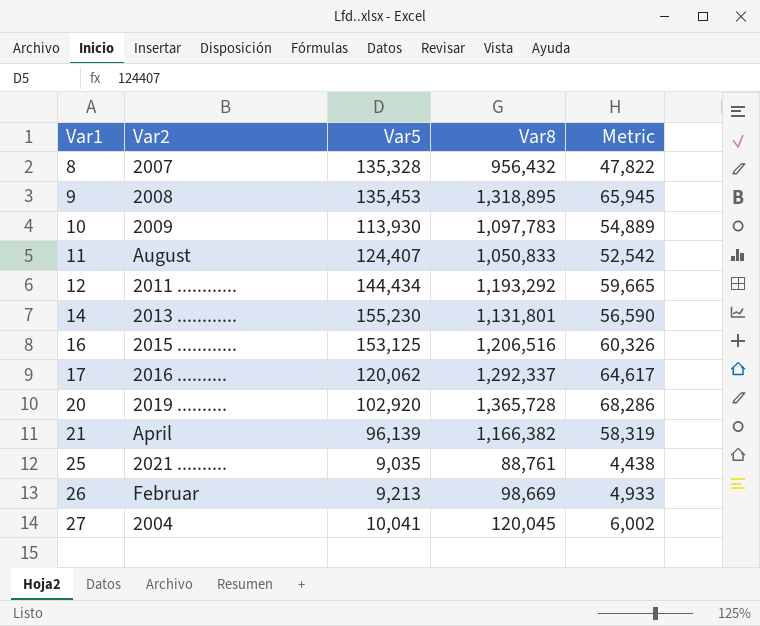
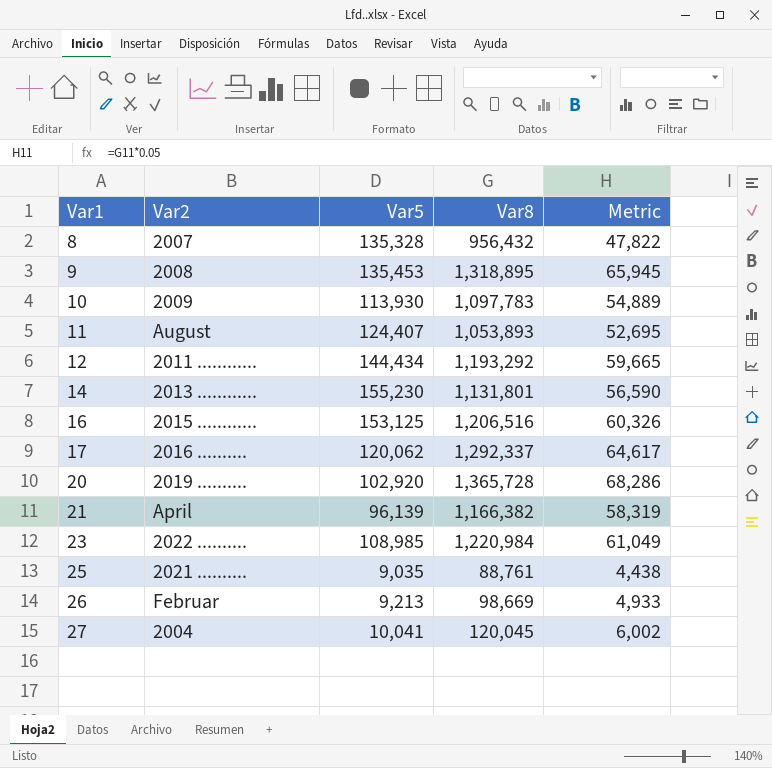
11 | Var8: 1,050,833 -> 1,053,893
11 | Metric: 52,542 -> 52,695
row 23: none -> 2022 .......... | 108,985 | 1,220,984 | 61,049

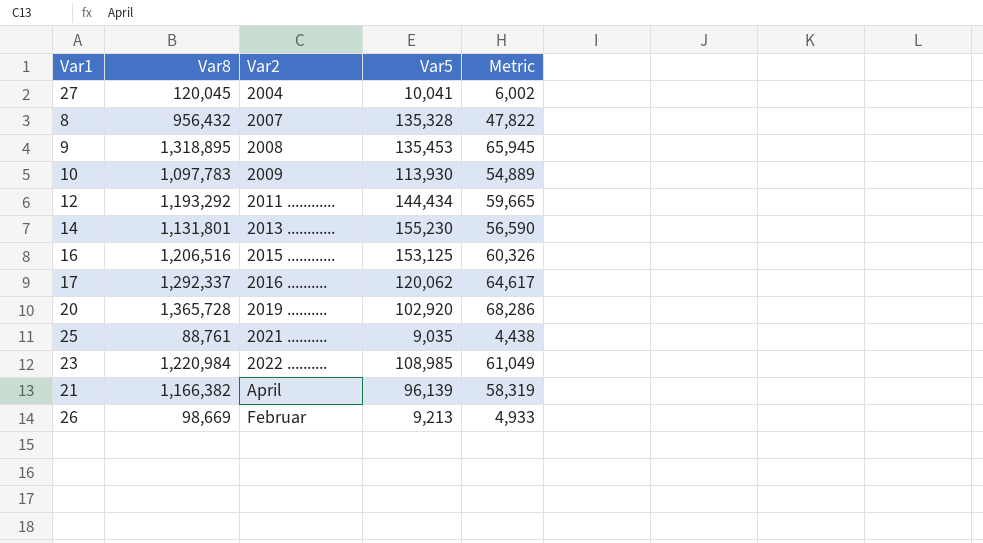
row order: Var1 ascending -> Var2 ascending
column Var8 | position: 4 -> 2
row 11: August | 124,407 | 1,053,893 | 52,695 -> none

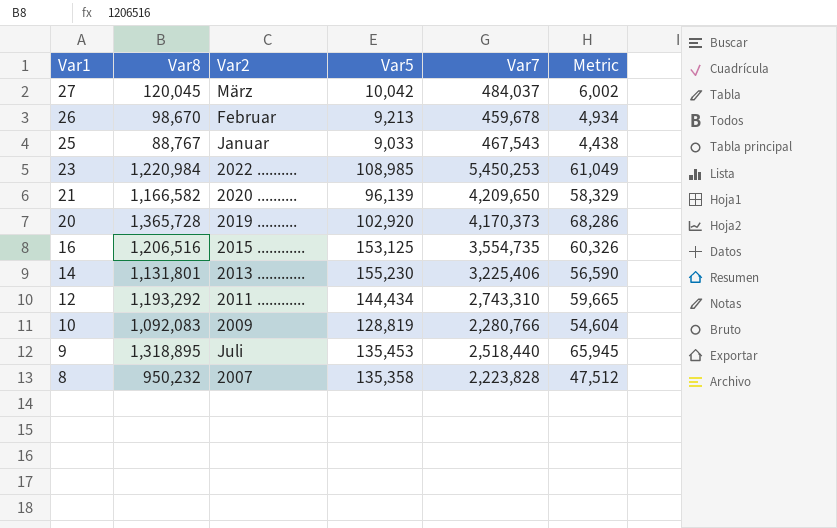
row order: Var2 ascending -> Var1 descending
column Var7 | position: none -> 5
row 17: 1,292,337 | 2016 .......... | 120,062 | 64,617 -> none
27 | Var2: 2004 -> März
27 | Var5: 10,041 -> 10,042
26 | Var8: 98,669 -> 98,670
26 | Metric: 4,933 -> 4,934
25 | Var8: 88,761 -> 88,767
25 | Var2: 2021 .......... -> Januar
25 | Var5: 9,035 -> 9,033
21 | Var8: 1,166,382 -> 1,166,582
21 | Var2: April -> 2020 ..........
21 | Metric: 58,319 -> 58,329
10 | Var8: 1,097,783 -> 1,092,083
10 | Var5: 113,930 -> 128,819
10 | Metric: 54,889 -> 54,604
9 | Var2: 2008 -> Juli
8 | Var8: 956,432 -> 950,232
8 | Var5: 135,328 -> 135,358
8 | Metric: 47,822 -> 47,512

